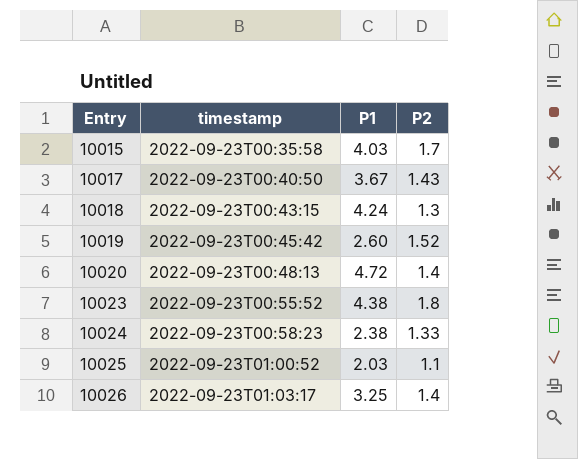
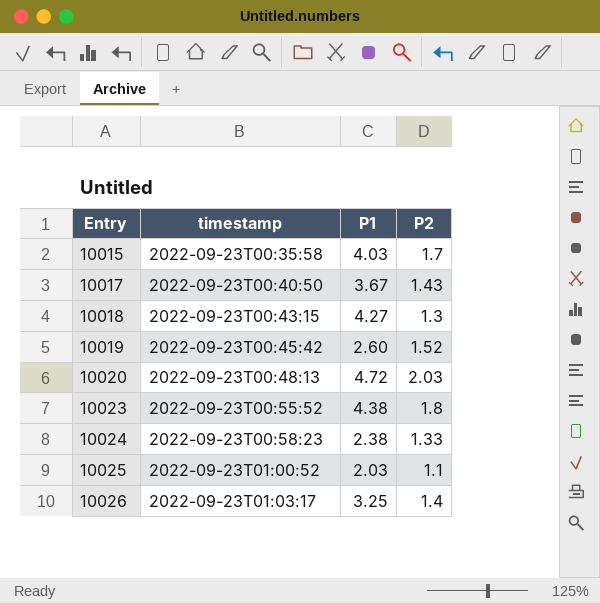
10018 | P1: 4.24 -> 4.27
10020 | P2: 1.4 -> 2.03

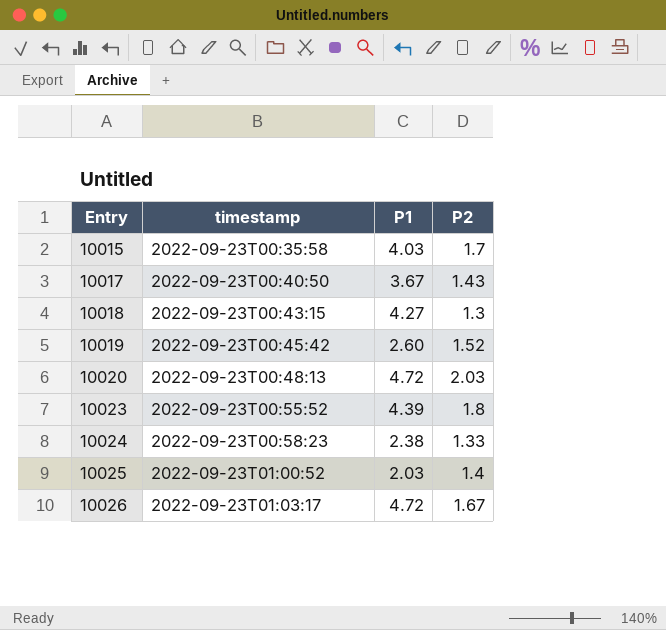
10023 | P1: 4.38 -> 4.39
10025 | P2: 1.1 -> 1.4
10026 | P1: 3.25 -> 4.72
10026 | P2: 1.4 -> 1.67

